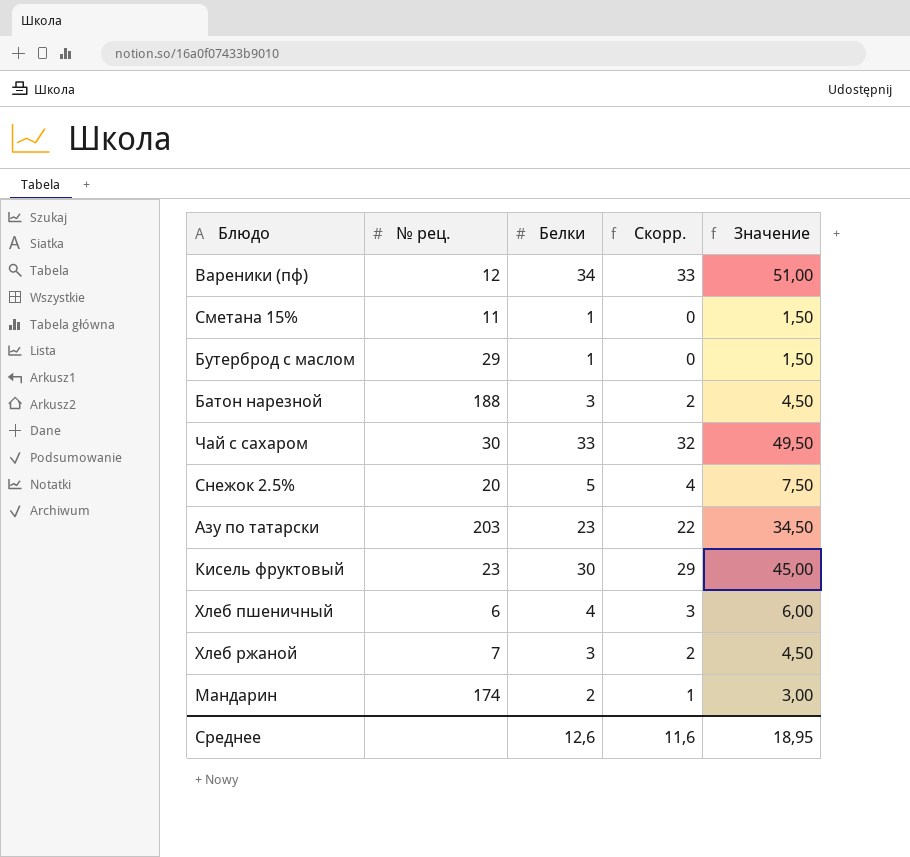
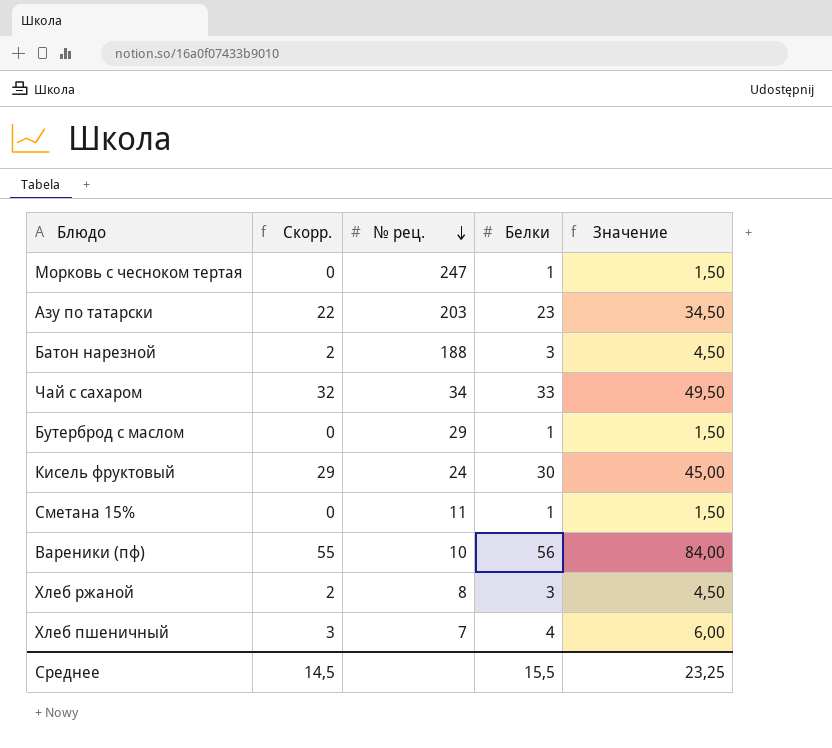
row order: none -> № рец. descending
column Скорр. | position: 4 -> 2
row Снежок 2.5%: 20 | 5 | 4 | 7,50 -> none
row Мандарин: 174 | 2 | 1 | 3,00 -> none
row Морковь с чесноком тертая: none -> 0 | 247 | 1 | 1,50
Чай с сахаром | № рец.: 30 -> 34
Кисель фруктовый | № рец.: 23 -> 24
Вареники (пф) | Скорр.: 33 -> 55
Вареники (пф) | № рец.: 12 -> 10
Вареники (пф) | Белки: 34 -> 56
Вареники (пф) | Значение: 51,00 -> 84,00
Хлеб ржаной | № рец.: 7 -> 8
Хлеб пшеничный | № рец.: 6 -> 7
Среднее | Скорр.: 11,6 -> 14,5
Среднее | Белки: 12,6 -> 15,5
Среднее | Значение: 18,95 -> 23,25

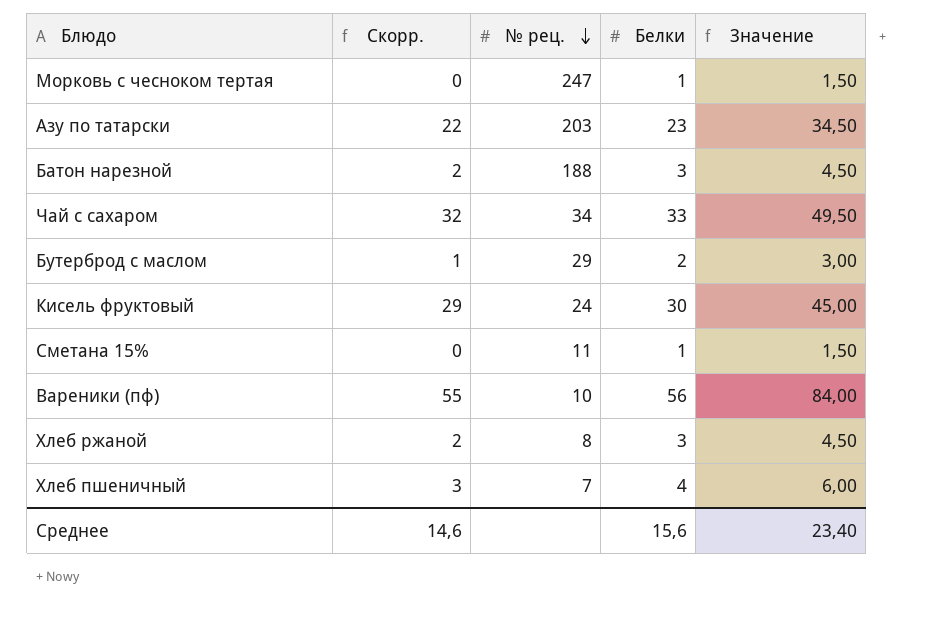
Бутерброд с маслом | Скорр.: 0 -> 1
Бутерброд с маслом | Белки: 1 -> 2
Бутерброд с маслом | Значение: 1,50 -> 3,00
Среднее | Скорр.: 14,5 -> 14,6
Среднее | Белки: 15,5 -> 15,6
Среднее | Значение: 23,25 -> 23,40

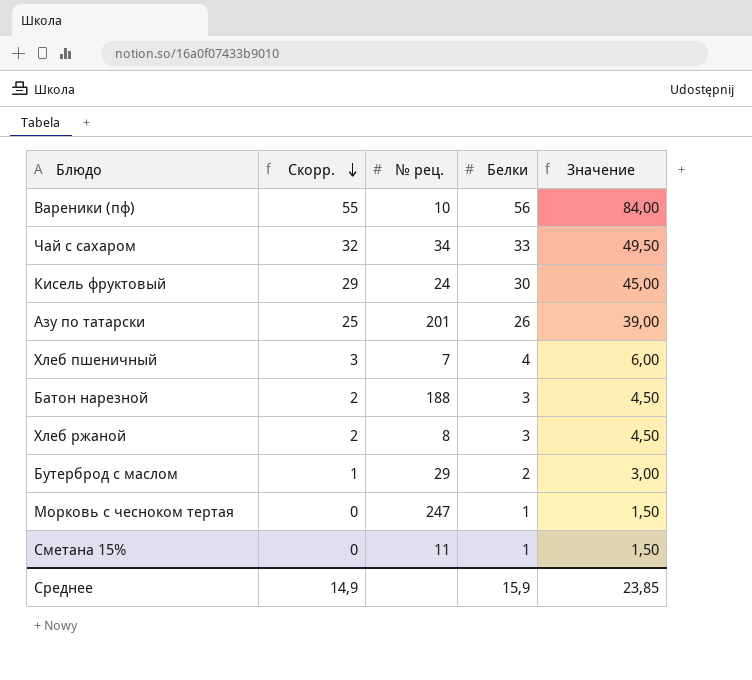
row order: № рец. descending -> Скорр. descending
Азу по татарски | Скорр.: 22 -> 25
Азу по татарски | № рец.: 203 -> 201
Азу по татарски | Белки: 23 -> 26
Азу по татарски | Значение: 34,50 -> 39,00
Среднее | Скорр.: 14,6 -> 14,9
Среднее | Белки: 15,6 -> 15,9
Среднее | Значение: 23,40 -> 23,85

